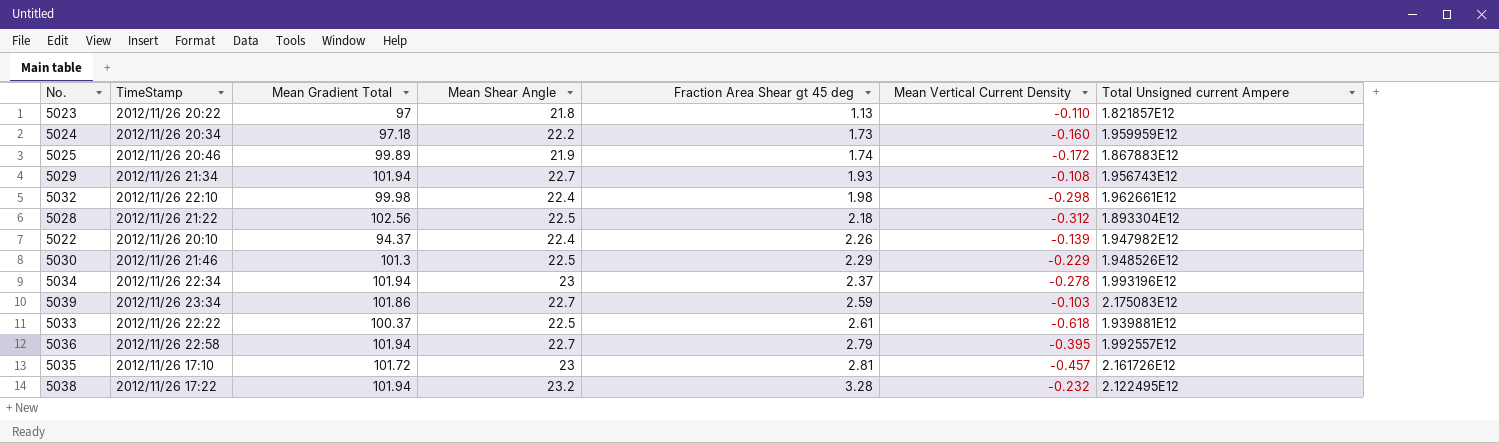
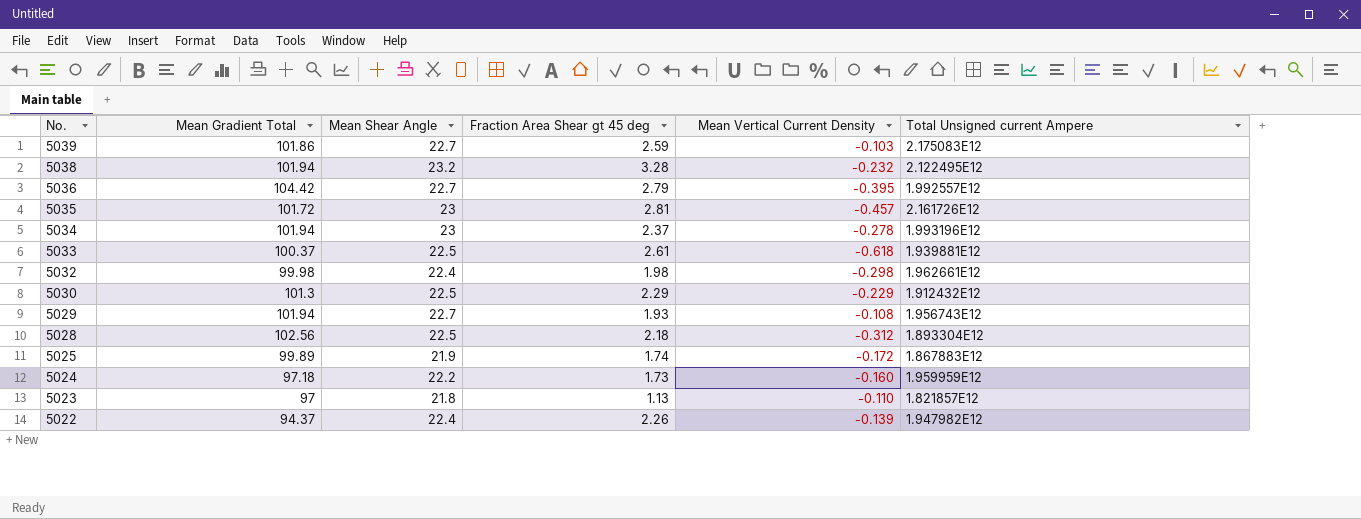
row order: Fraction Area Shear gt 45 deg ascending -> No. descending
column TimeStamp | position: 2 -> none
5036 | Mean Gradient Total: 101.94 -> 104.42
5030 | Total Unsigned current Ampere: 1.948526E12 -> 1.912432E12

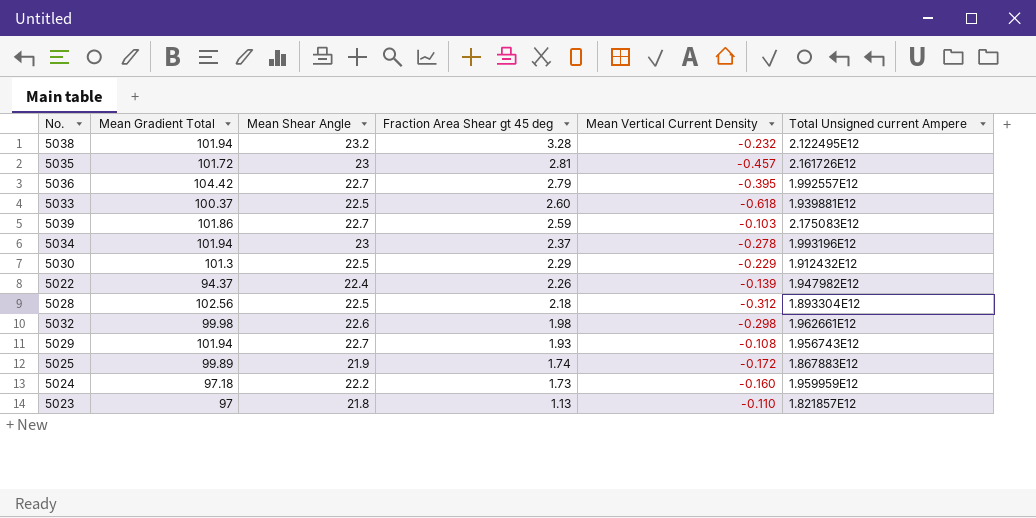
row order: No. descending -> Fraction Area Shear gt 45 deg descending
5033 | Fraction Area Shear gt 45 deg: 2.61 -> 2.60
5032 | Mean Shear Angle: 22.4 -> 22.6

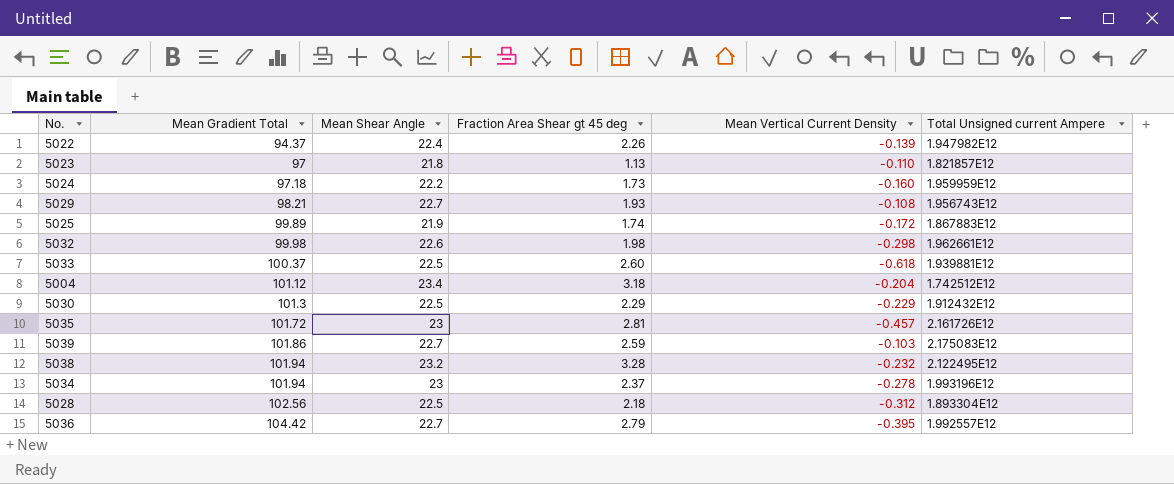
row order: Fraction Area Shear gt 45 deg descending -> Mean Gradient Total ascending
5029 | Mean Gradient Total: 101.94 -> 98.21
row 5004: none -> 101.12 | 23.4 | 3.18 | -0.204 | 1.742512E12

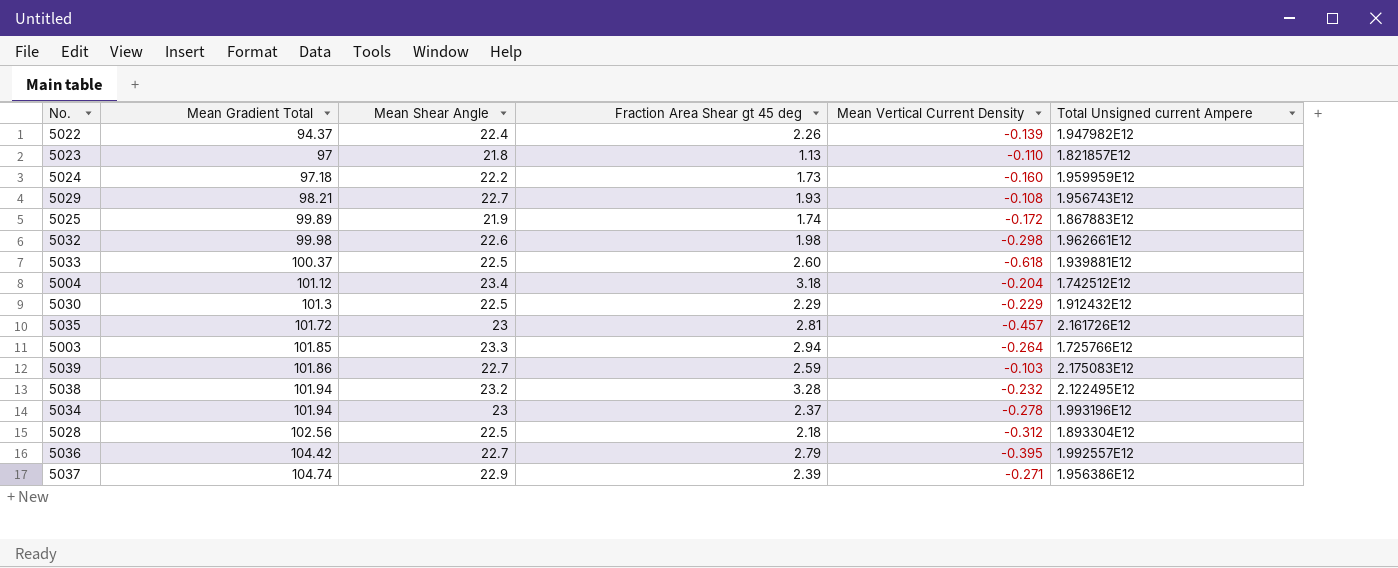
row 5003: none -> 101.85 | 23.3 | 2.94 | -0.264 | 1.725766E12
row 5037: none -> 104.74 | 22.9 | 2.39 | -0.271 | 1.956386E12

